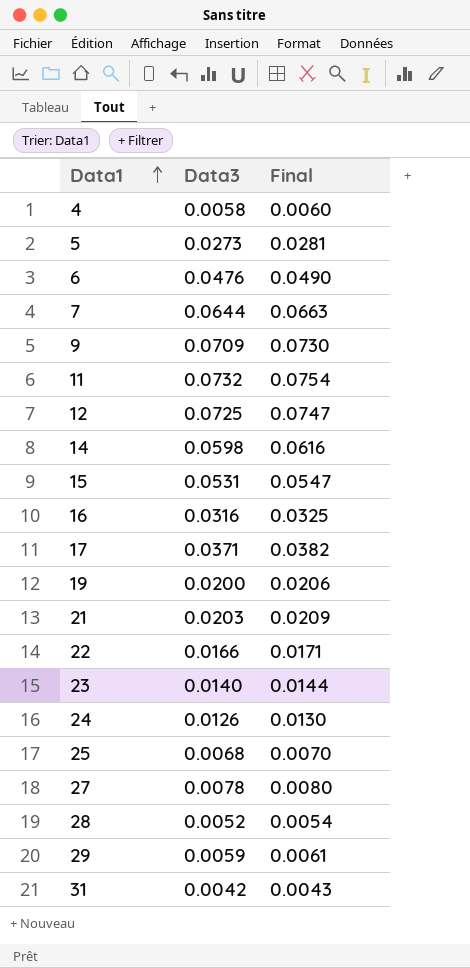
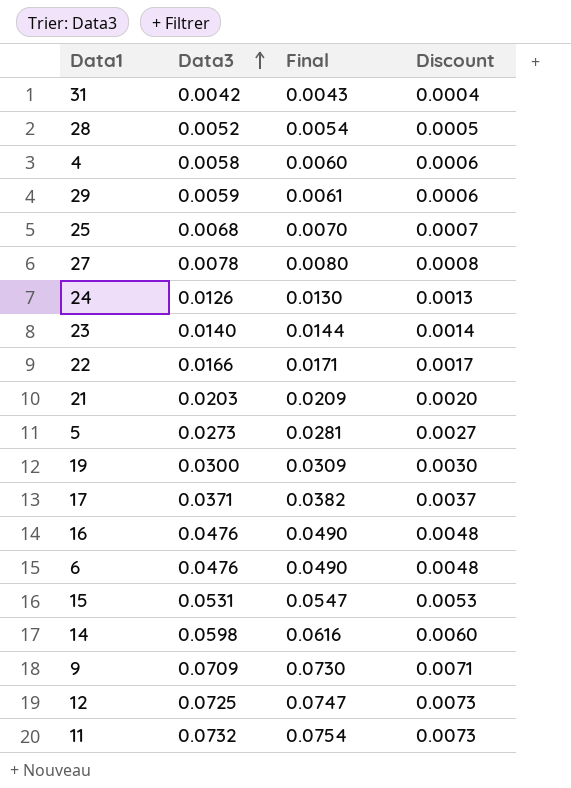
row order: Data1 ascending -> Data3 ascending
column Discount | formula: none -> [Data3] * 0.1
row 7: 0.0644 | 0.0663 -> none
19 | Data3: 0.0200 -> 0.0300
19 | Final: 0.0206 -> 0.0309
16 | Data3: 0.0316 -> 0.0476
16 | Final: 0.0325 -> 0.0490

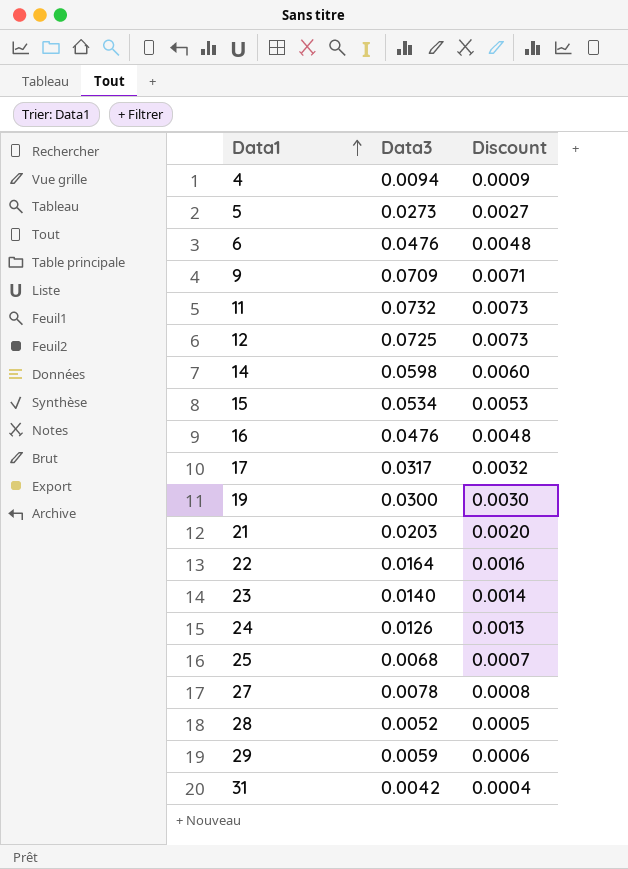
row order: Data3 ascending -> Data1 ascending
column Final | formula: [Data3] * 1.03 -> none
4 | Data3: 0.0058 -> 0.0094
4 | Discount: 0.0006 -> 0.0009
15 | Data3: 0.0531 -> 0.0534
17 | Data3: 0.0371 -> 0.0317
17 | Discount: 0.0037 -> 0.0032
22 | Data3: 0.0166 -> 0.0164
22 | Discount: 0.0017 -> 0.0016

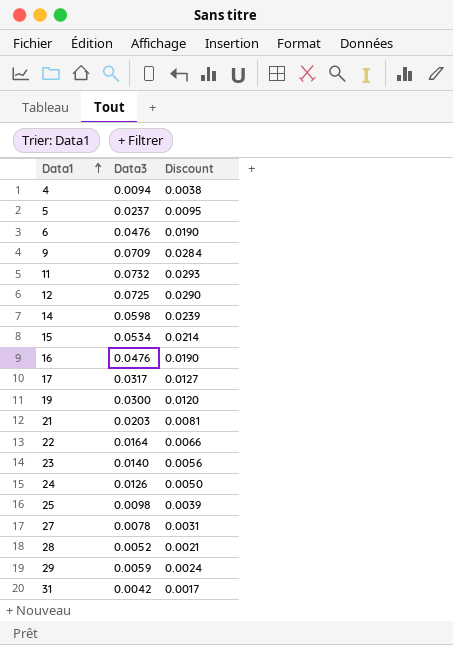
column Discount | formula: [Data3] * 0.1 -> [Data3] * 0.4
5 | Data3: 0.0273 -> 0.0237
25 | Data3: 0.0068 -> 0.0098

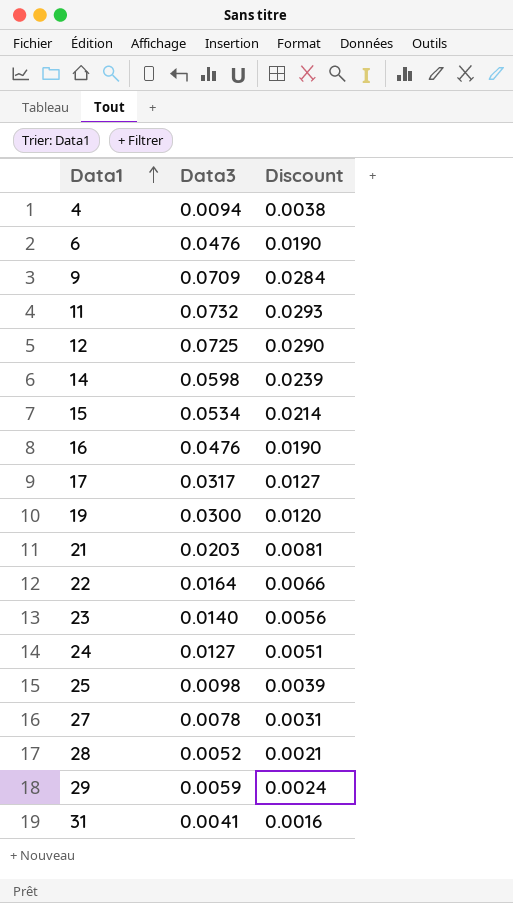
row 5: 0.0237 | 0.0095 -> none
24 | Data3: 0.0126 -> 0.0127
24 | Discount: 0.0050 -> 0.0051
31 | Data3: 0.0042 -> 0.0041
31 | Discount: 0.0017 -> 0.0016

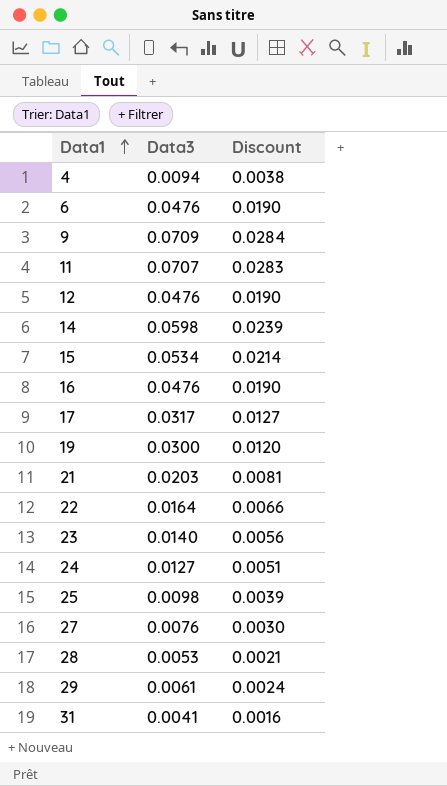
11 | Data3: 0.0732 -> 0.0707
11 | Discount: 0.0293 -> 0.0283
12 | Data3: 0.0725 -> 0.0476
12 | Discount: 0.0290 -> 0.0190
27 | Data3: 0.0078 -> 0.0076
27 | Discount: 0.0031 -> 0.0030
28 | Data3: 0.0052 -> 0.0053
29 | Data3: 0.0059 -> 0.0061

